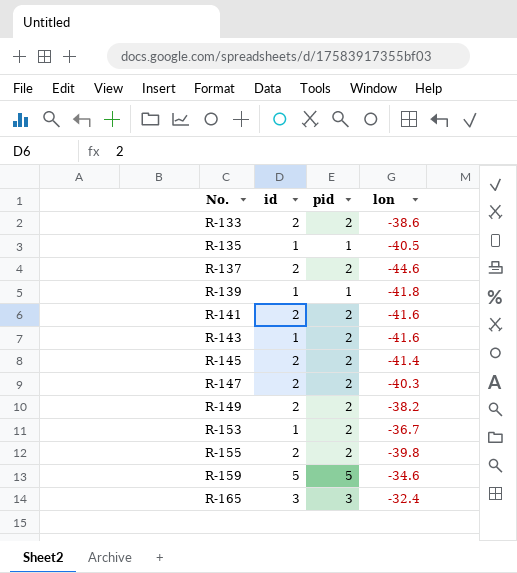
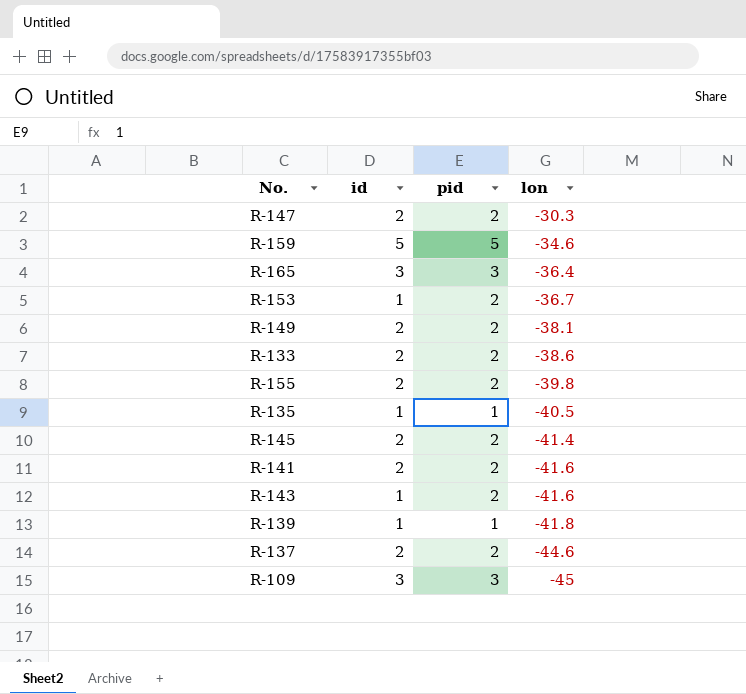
row order: No. ascending -> lon descending
R-147 | lon: -40.3 -> -30.3
R-165 | lon: -32.4 -> -36.4
R-149 | lon: -38.2 -> -38.1
row R-109: none -> 3 | 3 | -45

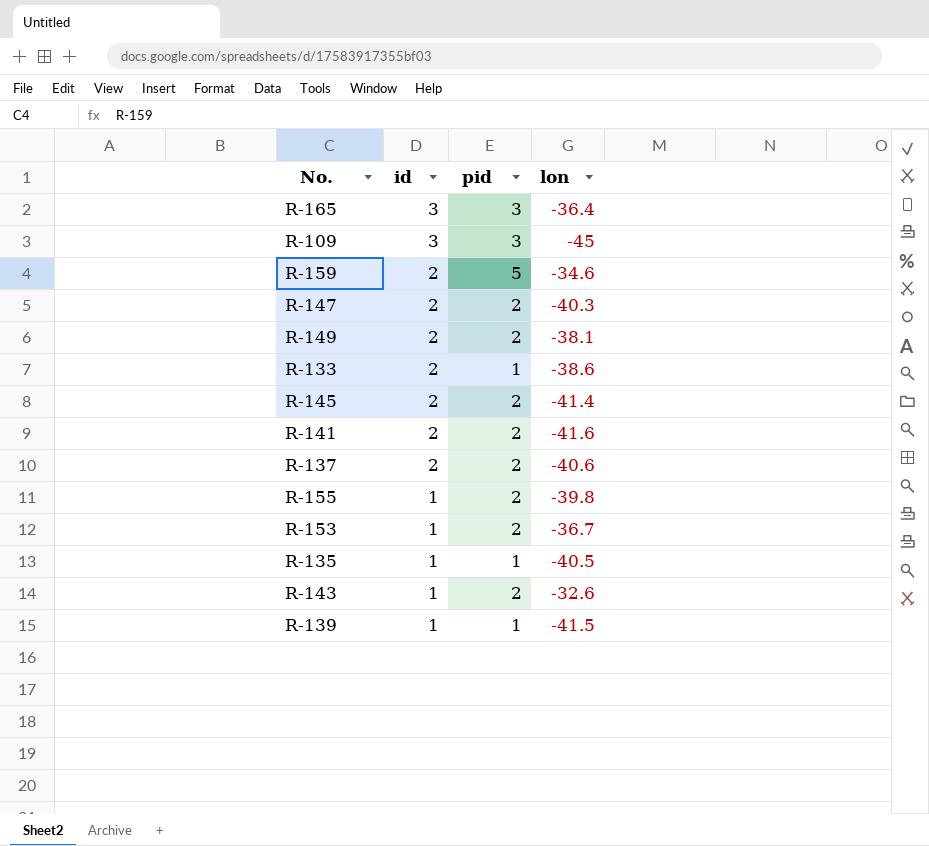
row order: lon descending -> id descending
R-159 | id: 5 -> 2
R-147 | lon: -30.3 -> -40.3
R-133 | pid: 2 -> 1
R-137 | lon: -44.6 -> -40.6
R-155 | id: 2 -> 1
R-143 | lon: -41.6 -> -32.6
R-139 | lon: -41.8 -> -41.5

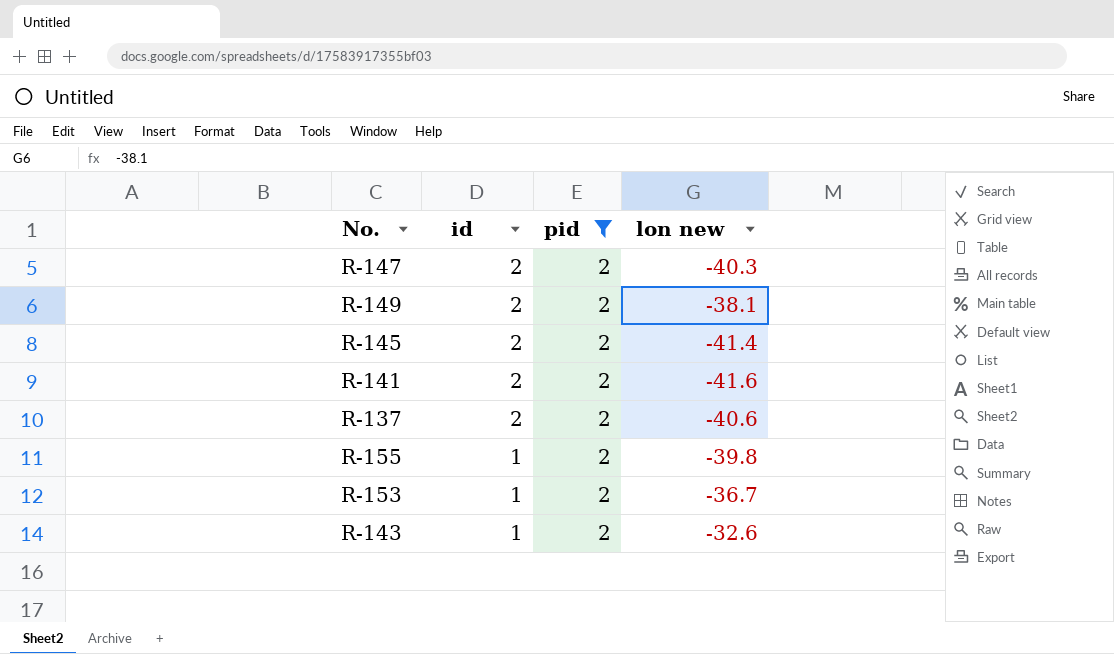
filter: none -> pid = 2
column name: lon -> lon new

